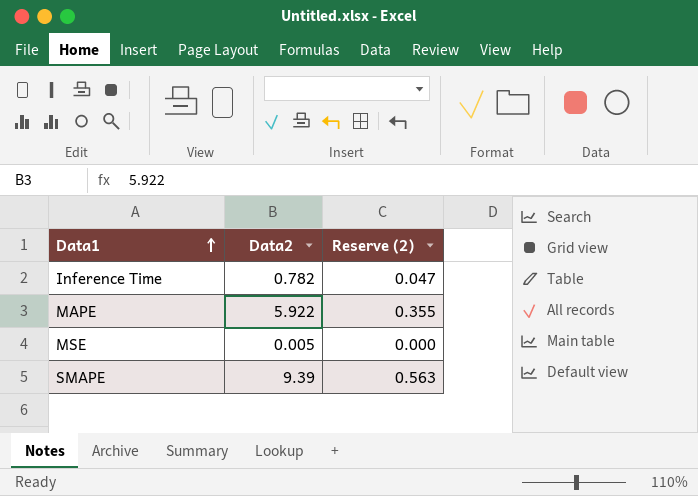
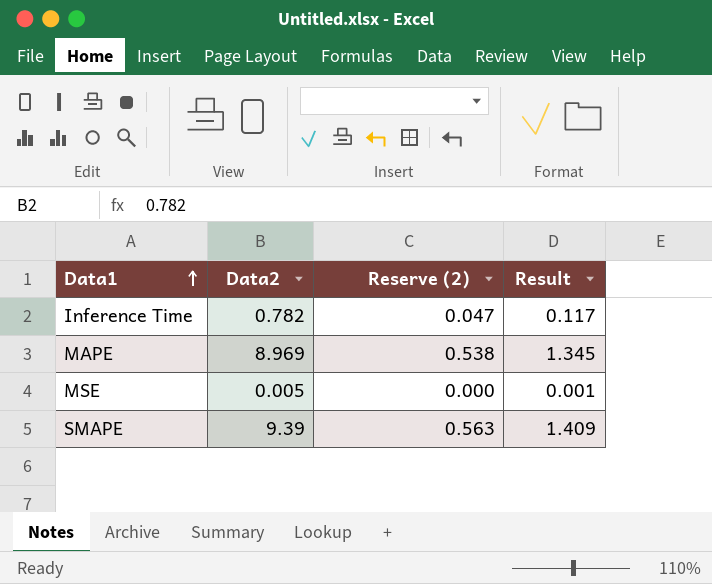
column Result | formula: none -> [Data2] * 0.15
MAPE | Data2: 5.922 -> 8.969
MAPE | Reserve (2): 0.355 -> 0.538

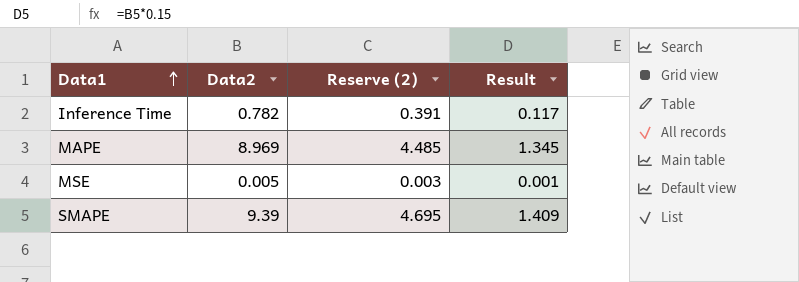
column Reserve (2) | formula: [Data2] * 0.06 -> [Data2] * 0.5

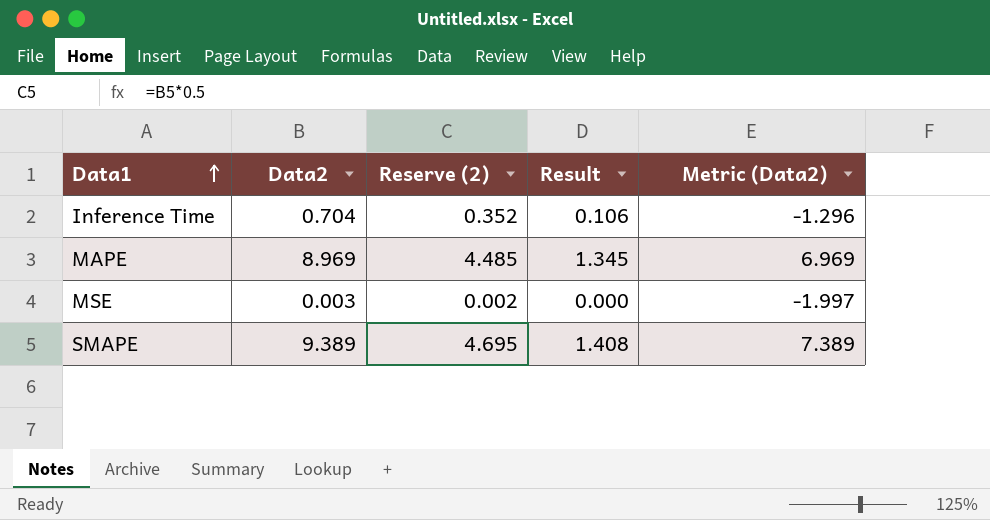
column Metric (Data2) | formula: none -> [Data2] - 2
Inference Time | Data2: 0.782 -> 0.704
Inference Time | Reserve (2): 0.391 -> 0.352
Inference Time | Result: 0.117 -> 0.106
MSE | Data2: 0.005 -> 0.003
MSE | Reserve (2): 0.003 -> 0.002
MSE | Result: 0.001 -> 0.000
SMAPE | Data2: 9.39 -> 9.389
SMAPE | Result: 1.409 -> 1.408

